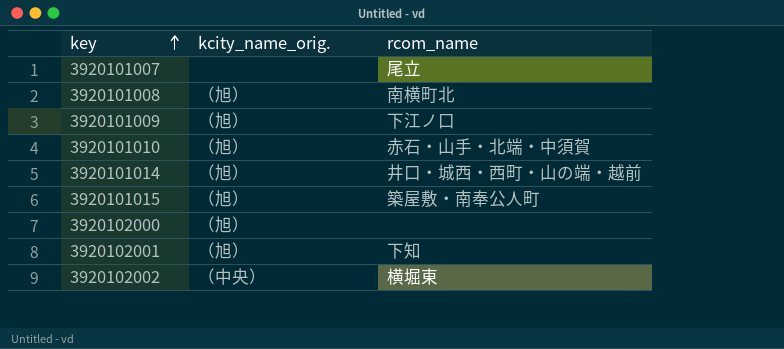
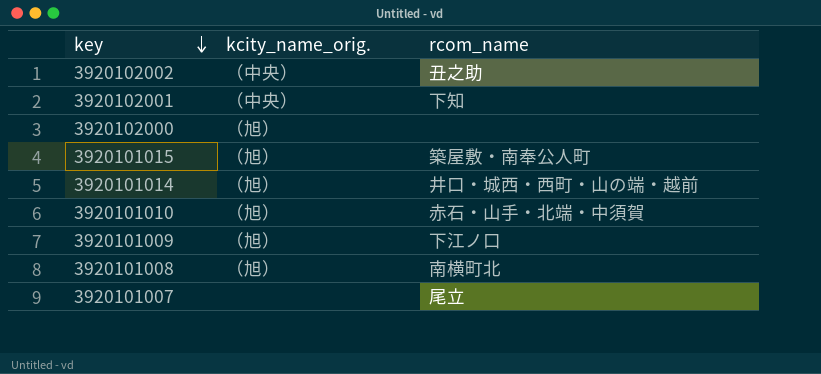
row order: key ascending -> key descending
3920102002 | rcom_name: 横堀東 -> 丑之助
3920102001 | kcity_name_orig.: （旭） -> （中央）

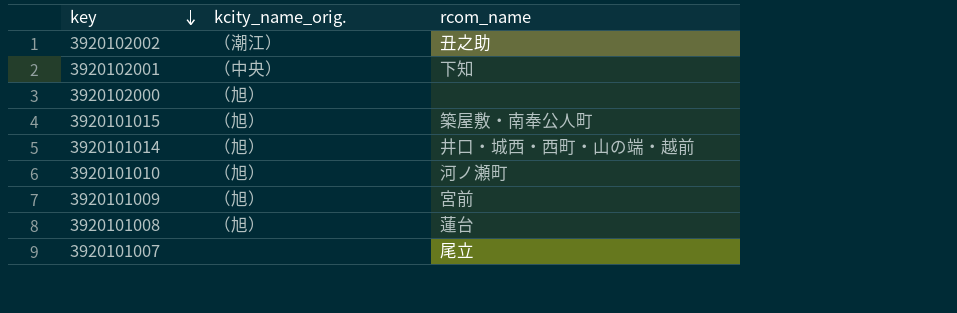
3920102002 | kcity_name_orig.: （中央） -> （潮江）
3920101010 | rcom_name: 赤石・山手・北端・中須賀 -> 河ノ瀬町
3920101009 | rcom_name: 下江ノ口 -> 宮前
3920101008 | rcom_name: 南横町北 -> 蓮台

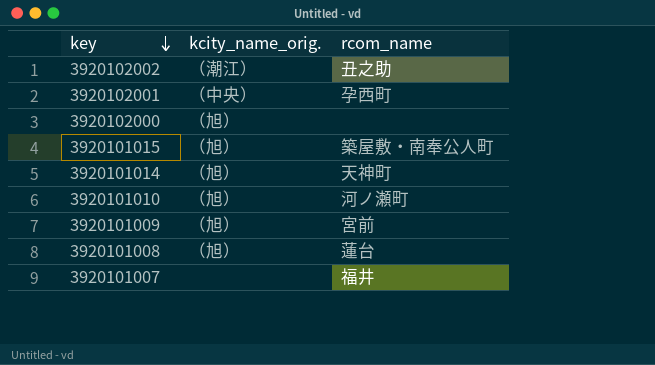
3920102001 | rcom_name: 下知 -> 孕西町
3920101014 | rcom_name: 井口・城西・西町・山の端・越前 -> 天神町
3920101007 | rcom_name: 尾立 -> 福井

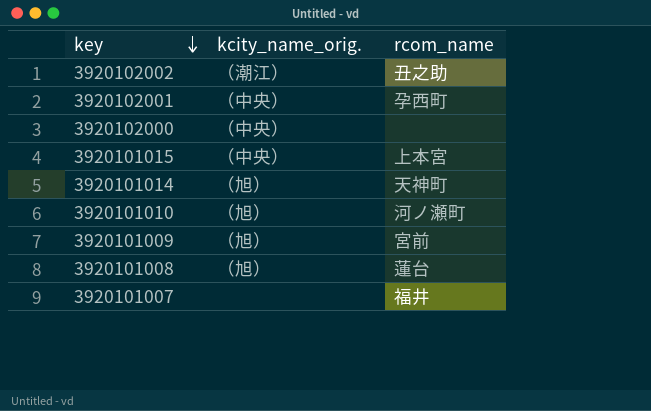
3920102000 | kcity_name_orig.: （旭） -> （中央）
3920101015 | kcity_name_orig.: （旭） -> （中央）
3920101015 | rcom_name: 築屋敷・南奉公人町 -> 上本宮

